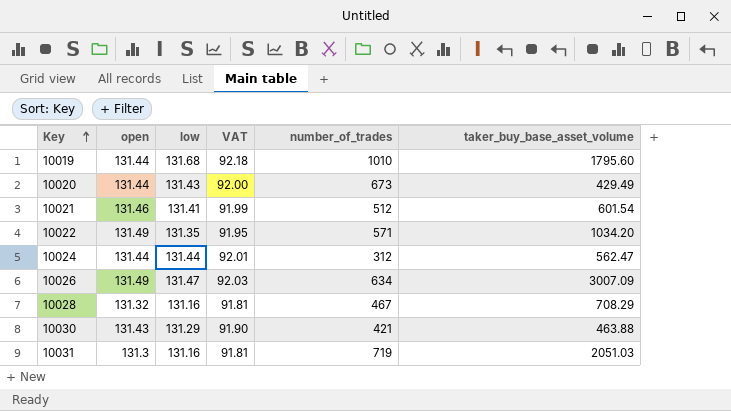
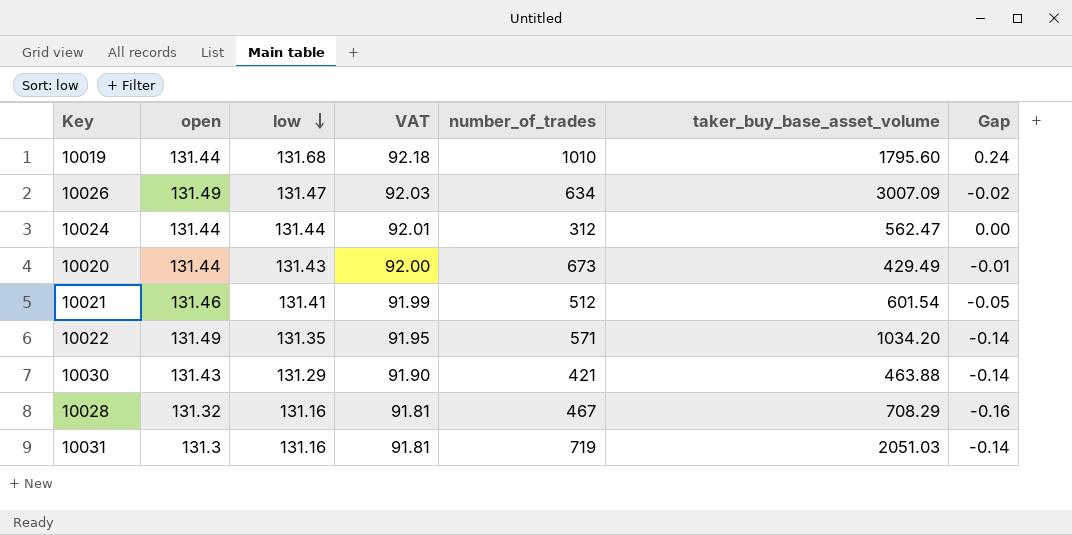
row order: Key ascending -> low descending
column Gap | formula: none -> [low] - [open]

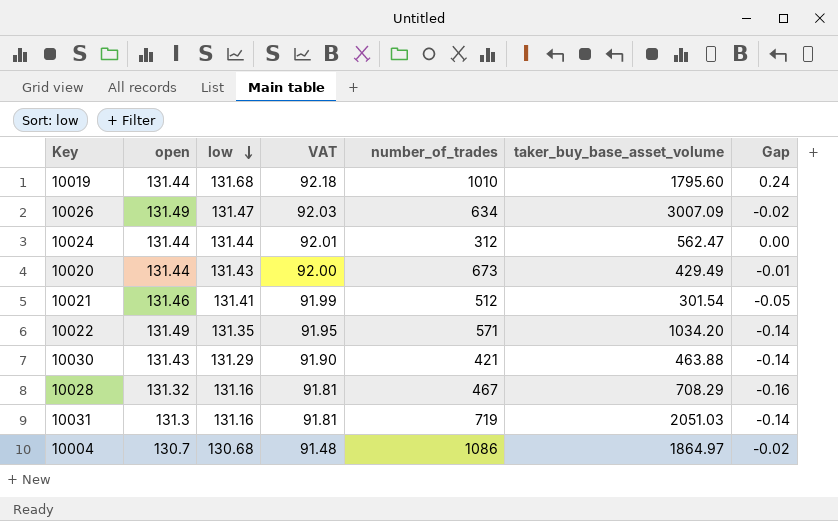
10021 | taker_buy_base_asset_volume: 601.54 -> 301.54
row 10004: none -> 130.7 | 130.68 | 91.48 | 1086 | 1864.97 | -0.02

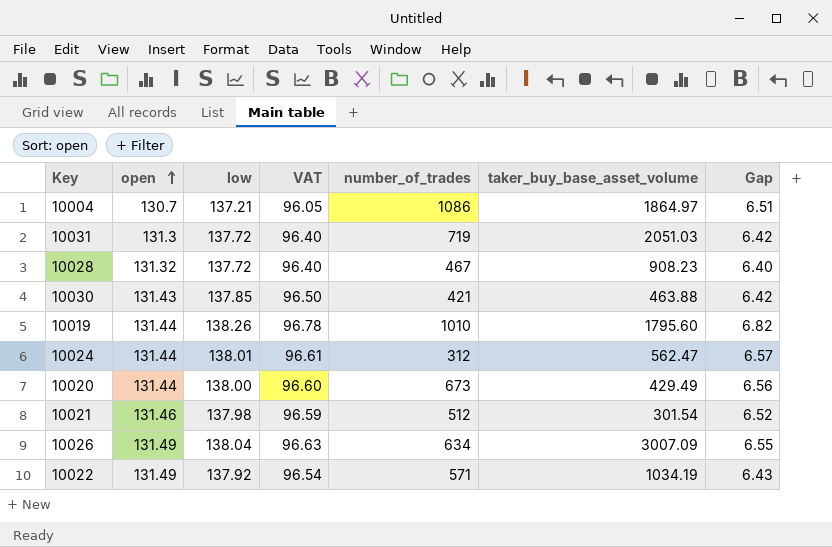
row order: low descending -> open ascending
10004 | low: 130.68 -> 137.21
10004 | VAT: 91.48 -> 96.05
10004 | Gap: -0.02 -> 6.51
10031 | low: 131.16 -> 137.72
10031 | VAT: 91.81 -> 96.40
10031 | Gap: -0.14 -> 6.42
10028 | low: 131.16 -> 137.72
10028 | VAT: 91.81 -> 96.40
10028 | taker_buy_base_asset_volume: 708.29 -> 908.23
10028 | Gap: -0.16 -> 6.40
10030 | low: 131.29 -> 137.85
10030 | VAT: 91.90 -> 96.50
10030 | Gap: -0.14 -> 6.42
10019 | low: 131.68 -> 138.26
10019 | VAT: 92.18 -> 96.78
10019 | Gap: 0.24 -> 6.82
10024 | low: 131.44 -> 138.01
10024 | VAT: 92.01 -> 96.61
10024 | Gap: 0.00 -> 6.57
10020 | low: 131.43 -> 138.00
10020 | VAT: 92.00 -> 96.60
10020 | Gap: -0.01 -> 6.56
10021 | low: 131.41 -> 137.98
10021 | VAT: 91.99 -> 96.59
10021 | Gap: -0.05 -> 6.52
10026 | low: 131.47 -> 138.04
10026 | VAT: 92.03 -> 96.63
10026 | Gap: -0.02 -> 6.55
10022 | low: 131.35 -> 137.92
10022 | VAT: 91.95 -> 96.54
10022 | taker_buy_base_asset_volume: 1034.20 -> 1034.19
10022 | Gap: -0.14 -> 6.43

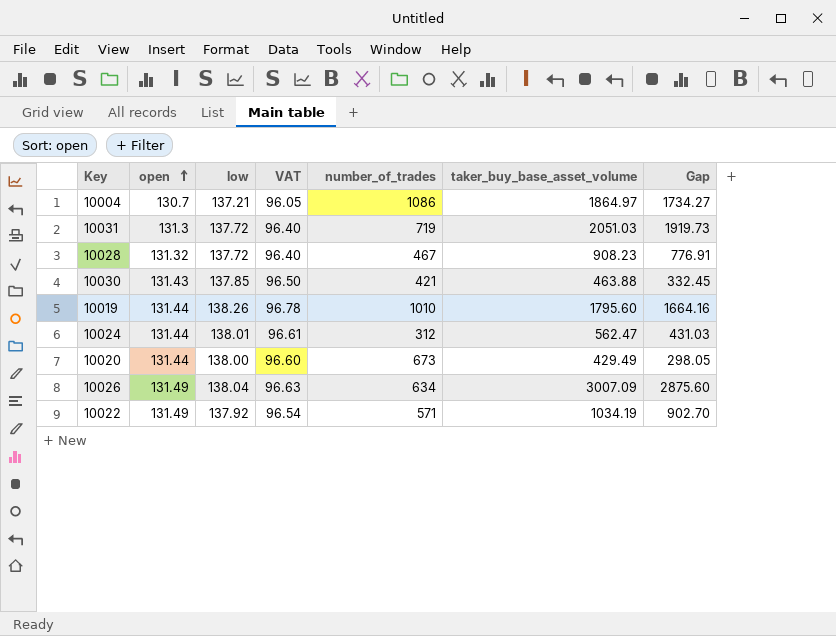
column Gap | formula: [low] - [open] -> [taker_buy_base_asset_volume] - [open]
row 10021: 131.46 | 137.98 | 96.59 | 512 | 301.54 | 6.52 -> none

